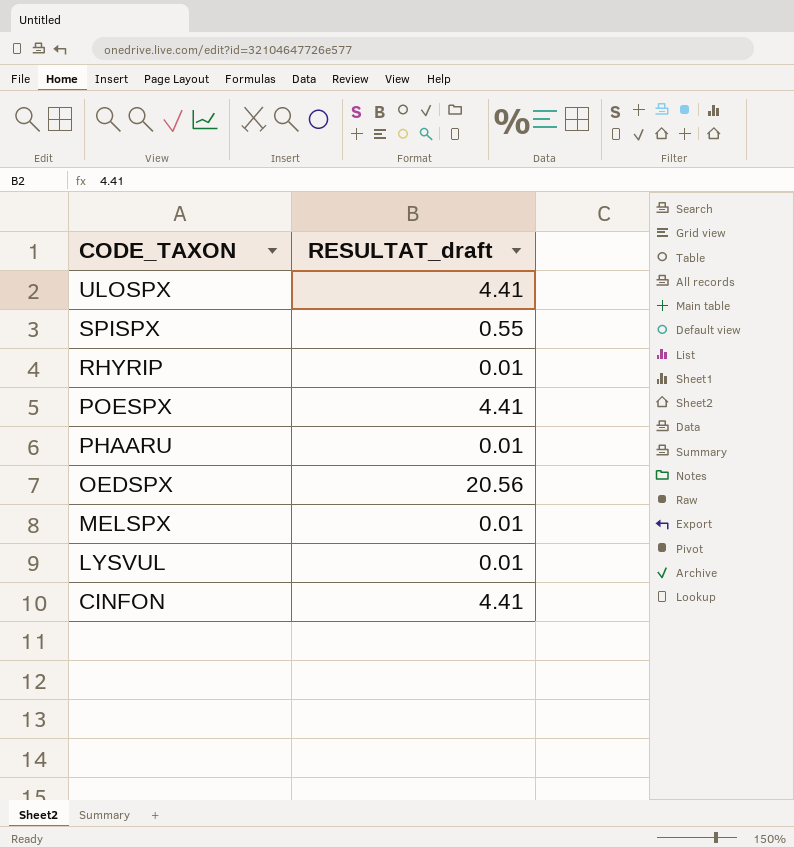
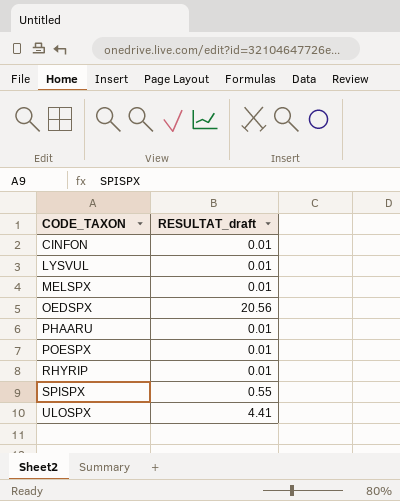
row order: CODE_TAXON descending -> CODE_TAXON ascending
CINFON | RESULTAT_draft: 4.41 -> 0.01
POESPX | RESULTAT_draft: 4.41 -> 0.01

